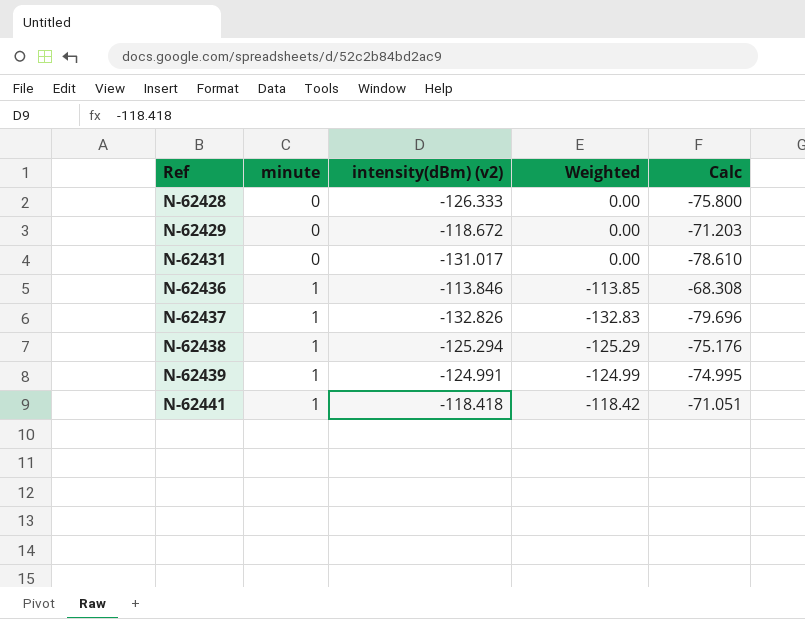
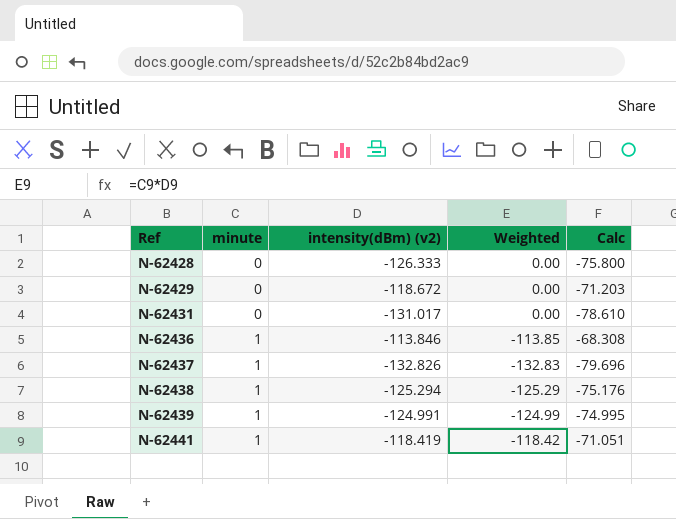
N-62441 | intensity(dBm) (v2): -118.418 -> -118.419

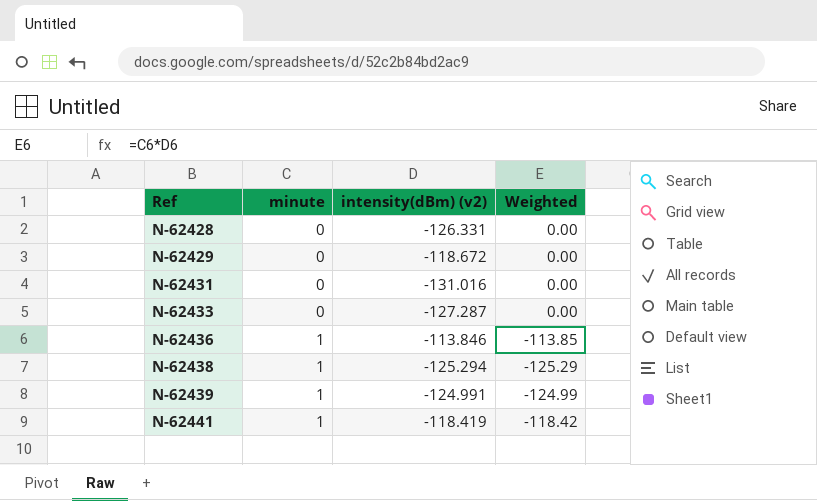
column Calc | formula: [intensity(dBm) (v2)] * 0.6 -> none
row N-62437: 1 | -132.826 | -132.83 | -79.696 -> none
N-62428 | intensity(dBm) (v2): -126.333 -> -126.331
N-62431 | intensity(dBm) (v2): -131.017 -> -131.016
row N-62433: none -> 0 | -127.287 | 0.00

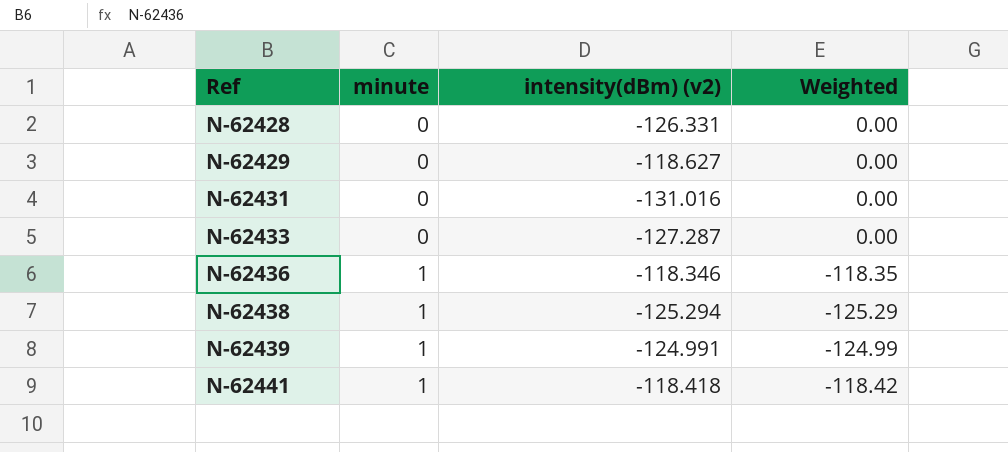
N-62429 | intensity(dBm) (v2): -118.672 -> -118.627
N-62436 | intensity(dBm) (v2): -113.846 -> -118.346
N-62436 | Weighted: -113.85 -> -118.35
N-62441 | intensity(dBm) (v2): -118.419 -> -118.418

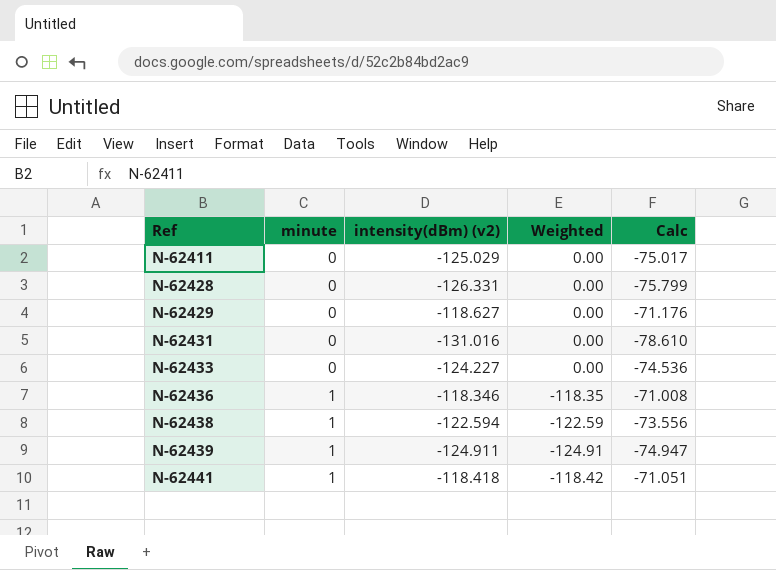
column Calc | formula: none -> [intensity(dBm) (v2)] * 0.6
row N-62411: none -> 0 | -125.029 | 0.00 | -75.017
N-62433 | intensity(dBm) (v2): -127.287 -> -124.227
N-62438 | intensity(dBm) (v2): -125.294 -> -122.594
N-62438 | Weighted: -125.29 -> -122.59
N-62439 | intensity(dBm) (v2): -124.991 -> -124.911
N-62439 | Weighted: -124.99 -> -124.91

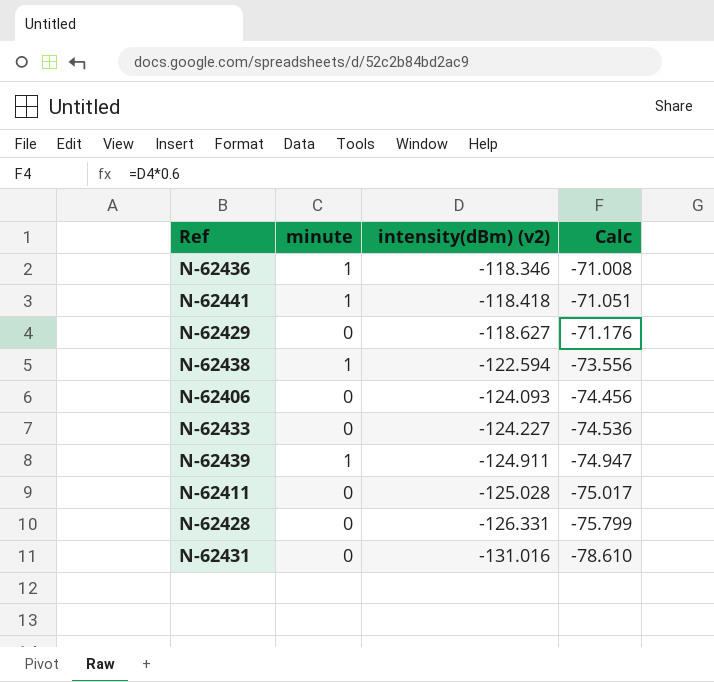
row order: Ref ascending -> intensity(dBm) (v2) descending
column Weighted | formula: [minute] * [intensity(dBm) (v2)] -> none
row N-62406: none -> 0 | -124.093 | -74.456
N-62411 | intensity(dBm) (v2): -125.029 -> -125.028

